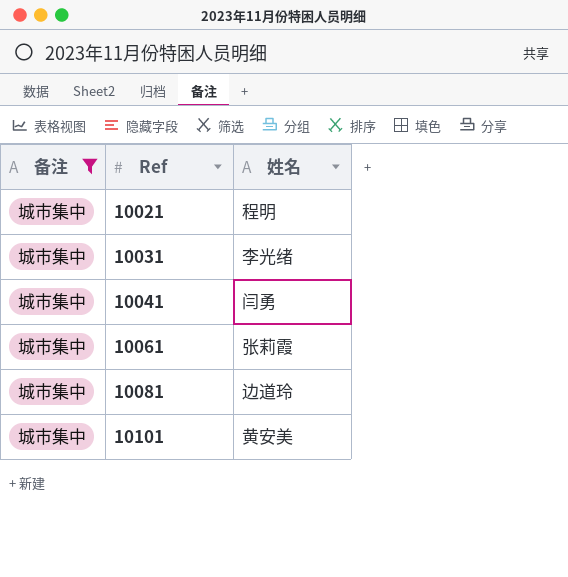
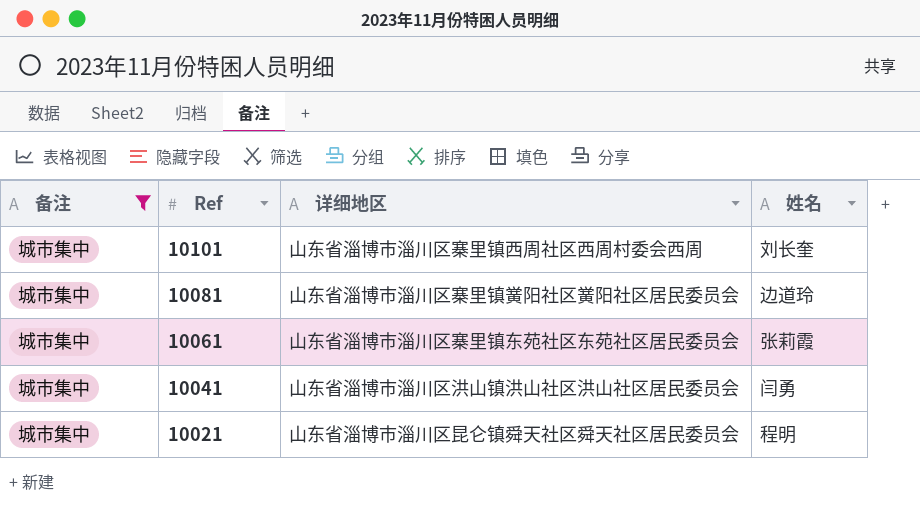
row order: Ref ascending -> Ref descending
column 详细地区 | position: none -> 3
row 10031: 城市集中 | 李光绪 -> none
10101 | 姓名: 黄安美 -> 刘长奎

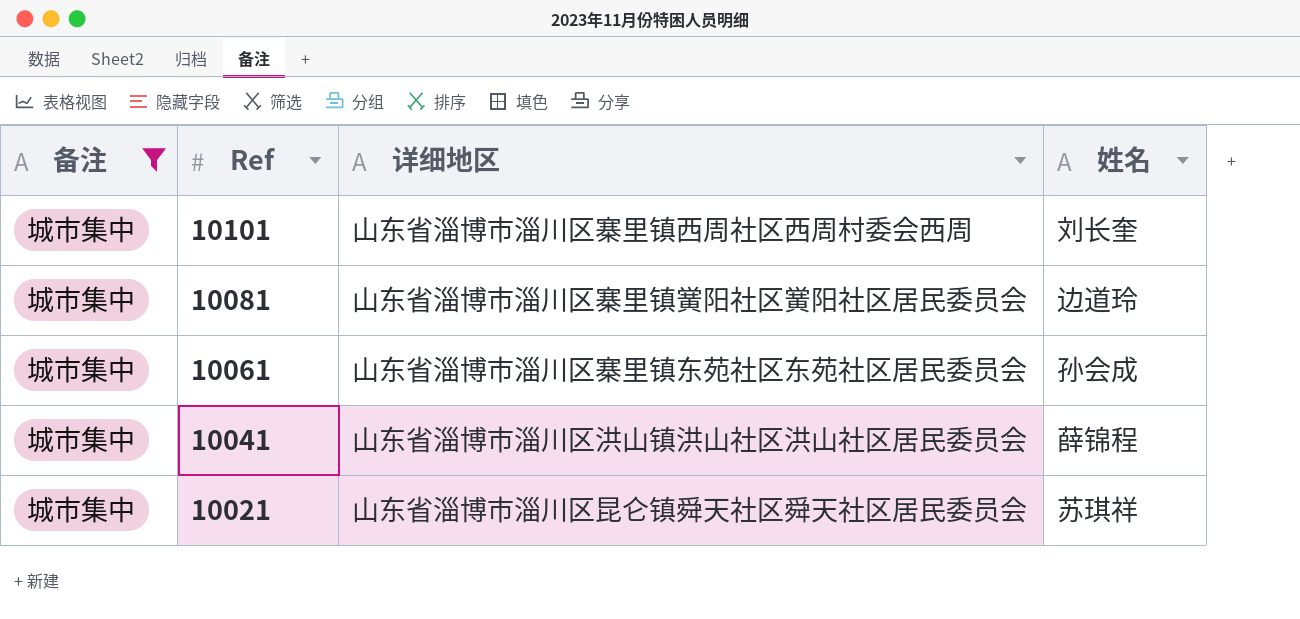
10061 | 姓名: 张莉霞 -> 孙会成
10041 | 姓名: 闫勇 -> 薛锦程
10021 | 姓名: 程明 -> 苏琪祥

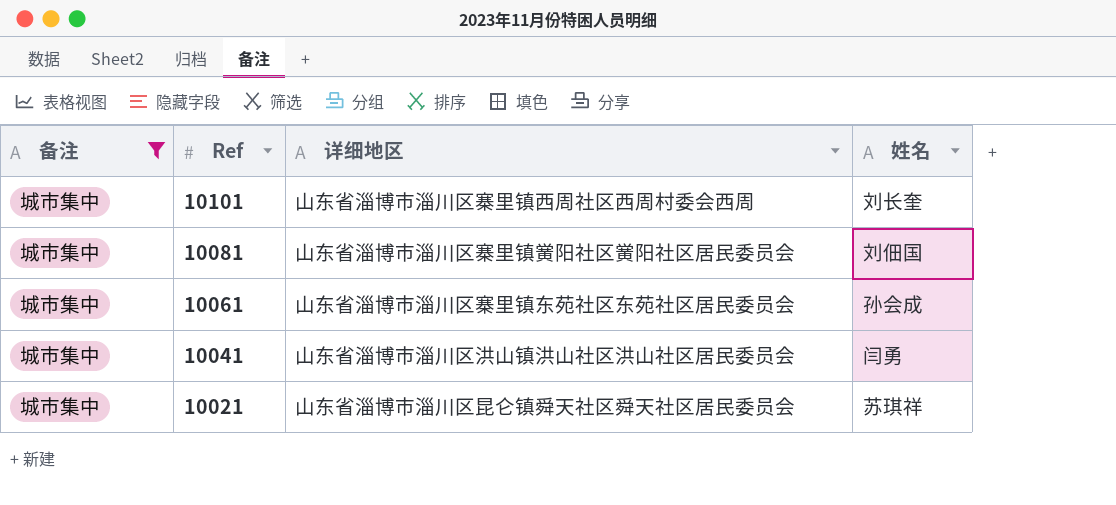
10081 | 姓名: 边道玲 -> 刘佃国
10041 | 姓名: 薛锦程 -> 闫勇

